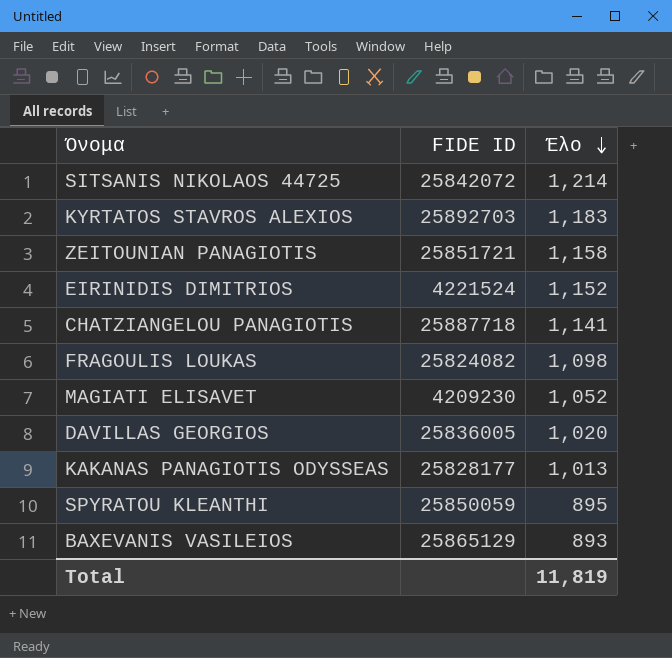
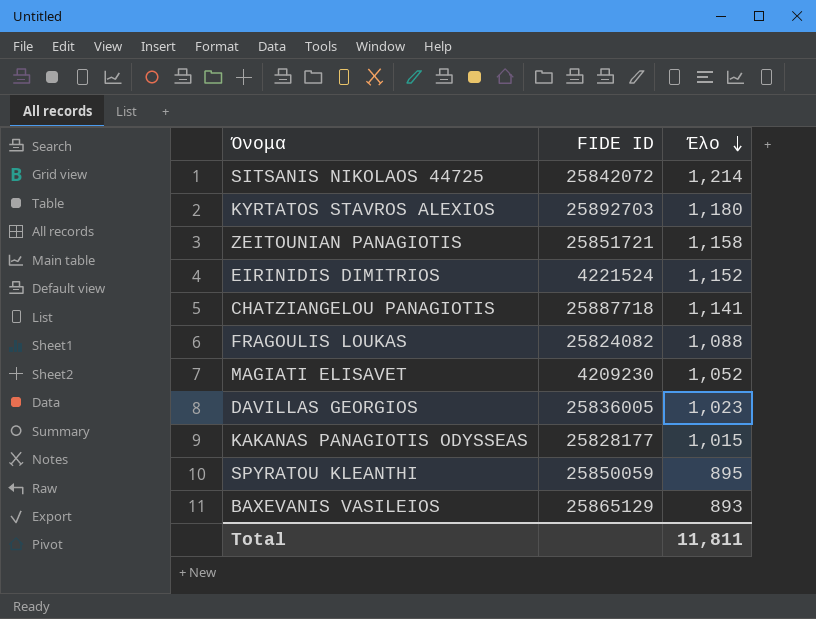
KYRTATOS STAVROS ALEXIOS | Έλο: 1,183 -> 1,180
FRAGOULIS LOUKAS | Έλο: 1,098 -> 1,088
DAVILLAS GEORGIOS | Έλο: 1,020 -> 1,023
KAKANAS PANAGIOTIS ODYSSEAS | Έλο: 1,013 -> 1,015
Total | Έλο: 11,819 -> 11,811

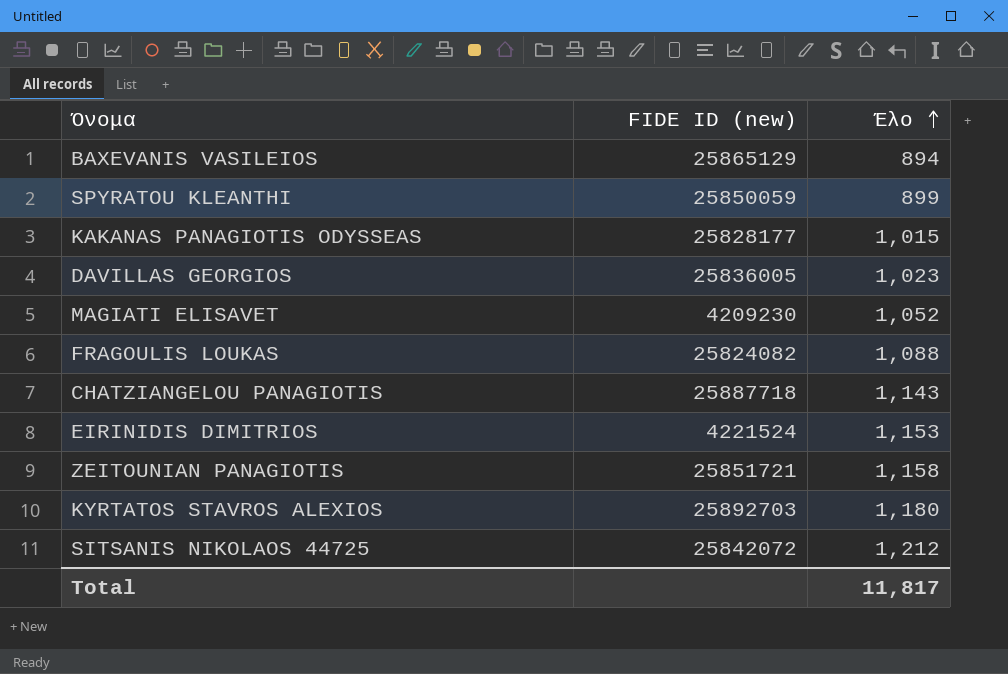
row order: Έλο descending -> Έλο ascending
column name: FIDE ID -> FIDE ID (new)
BAXEVANIS VASILEIOS | Έλο: 893 -> 894
SPYRATOU KLEANTHI | Έλο: 895 -> 899
CHATZIANGELOU PANAGIOTIS | Έλο: 1,141 -> 1,143
EIRINIDIS DIMITRIOS | Έλο: 1,152 -> 1,153
SITSANIS NIKOLAOS 44725 | Έλο: 1,214 -> 1,212
Total | Έλο: 11,811 -> 11,817

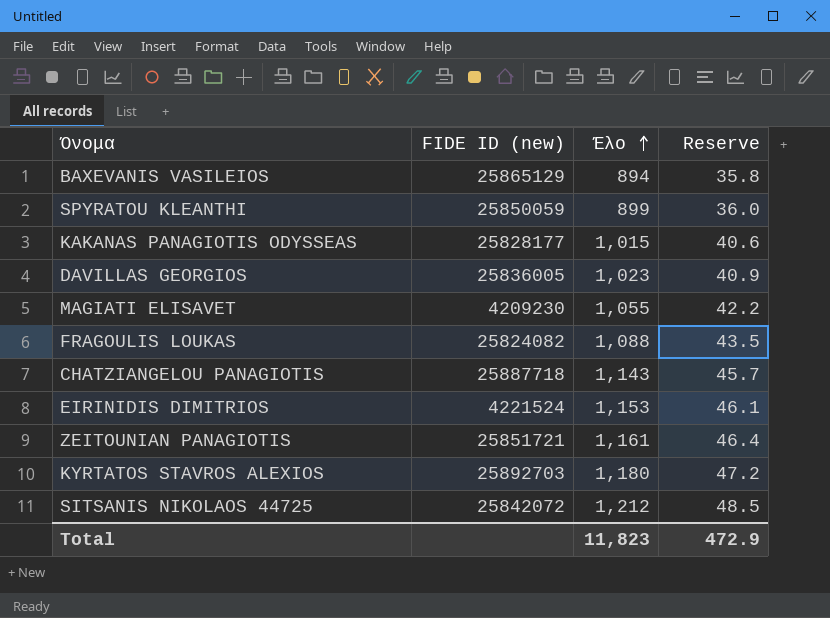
column Reserve | formula: none -> [Έλο] * 0.04
MAGIATI ELISAVET | Έλο: 1,052 -> 1,055
ZEITOUNIAN PANAGIOTIS | Έλο: 1,158 -> 1,161
Total | Έλο: 11,817 -> 11,823

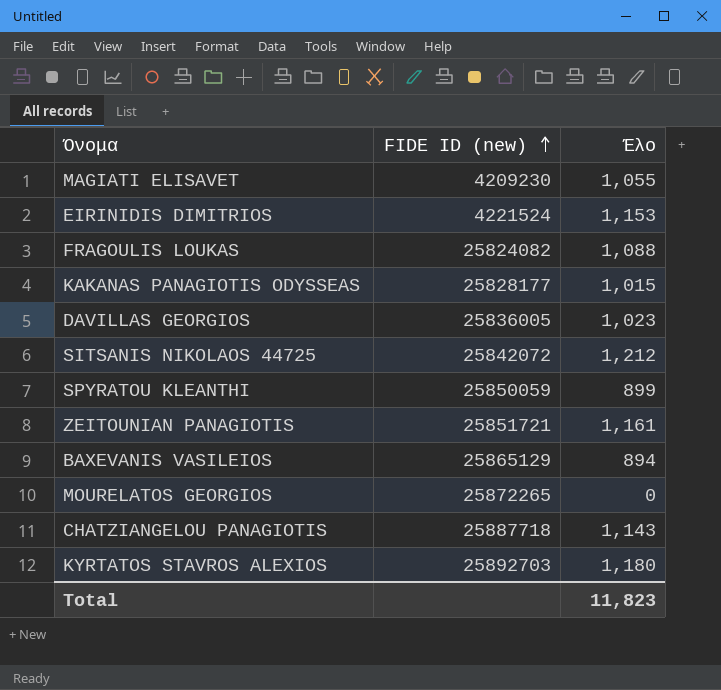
row order: Έλο ascending -> FIDE ID (new) ascending
column Reserve | formula: [Έλο] * 0.04 -> none
row MOURELATOS GEORGIOS: none -> 25872265 | 0

